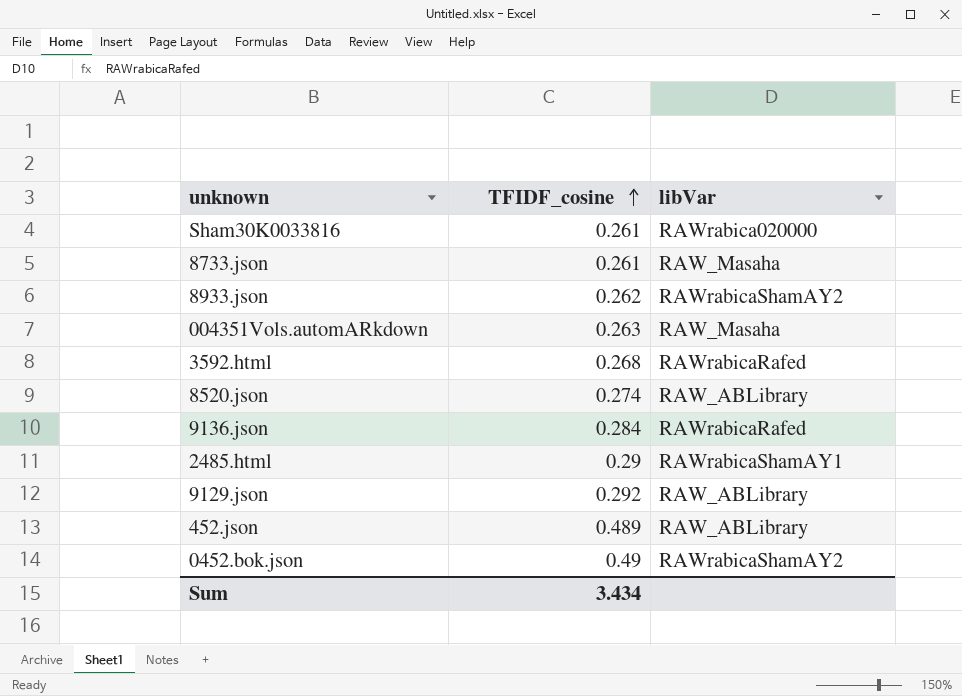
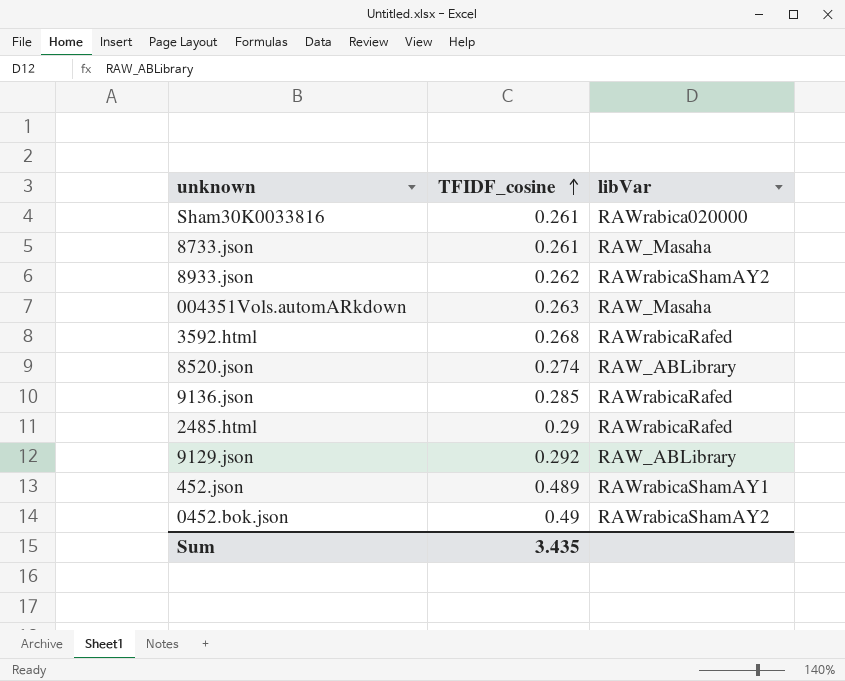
9136.json | TFIDF_cosine: 0.284 -> 0.285
2485.html | libVar: RAWrabicaShamAY1 -> RAWrabicaRafed
452.json | libVar: RAW_ABLibrary -> RAWrabicaShamAY1
Sum | TFIDF_cosine: 3.434 -> 3.435

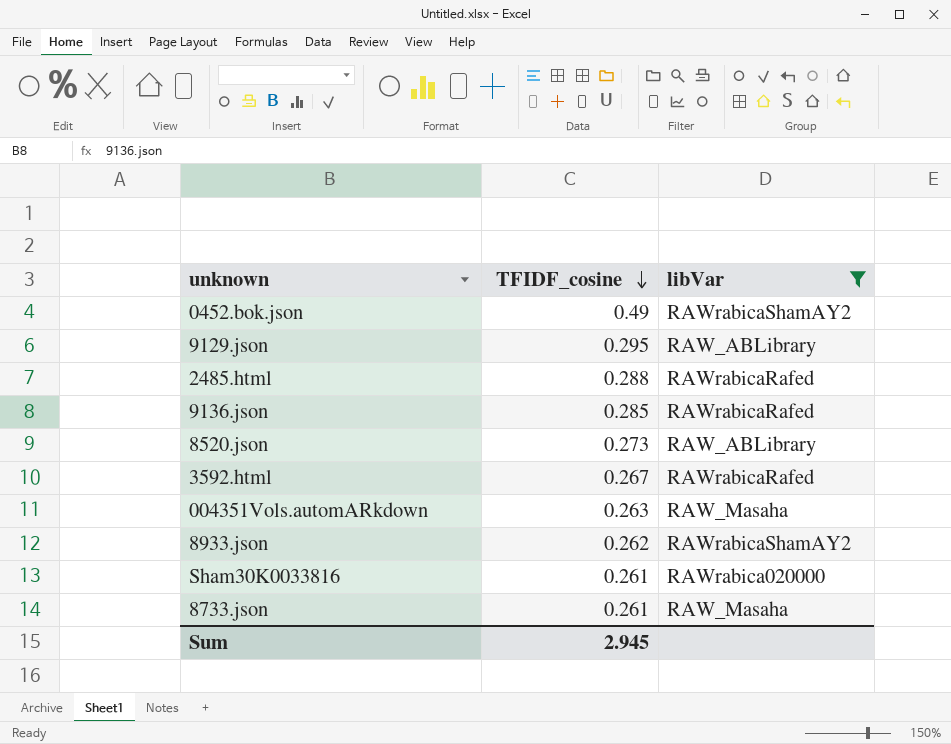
filter: none -> libVar != RAWrabicaShamAY1
row order: TFIDF_cosine ascending -> TFIDF_cosine descending
9129.json | TFIDF_cosine: 0.292 -> 0.295
2485.html | TFIDF_cosine: 0.29 -> 0.288
8520.json | TFIDF_cosine: 0.274 -> 0.273
3592.html | TFIDF_cosine: 0.268 -> 0.267
Sum | TFIDF_cosine: 3.435 -> 2.945

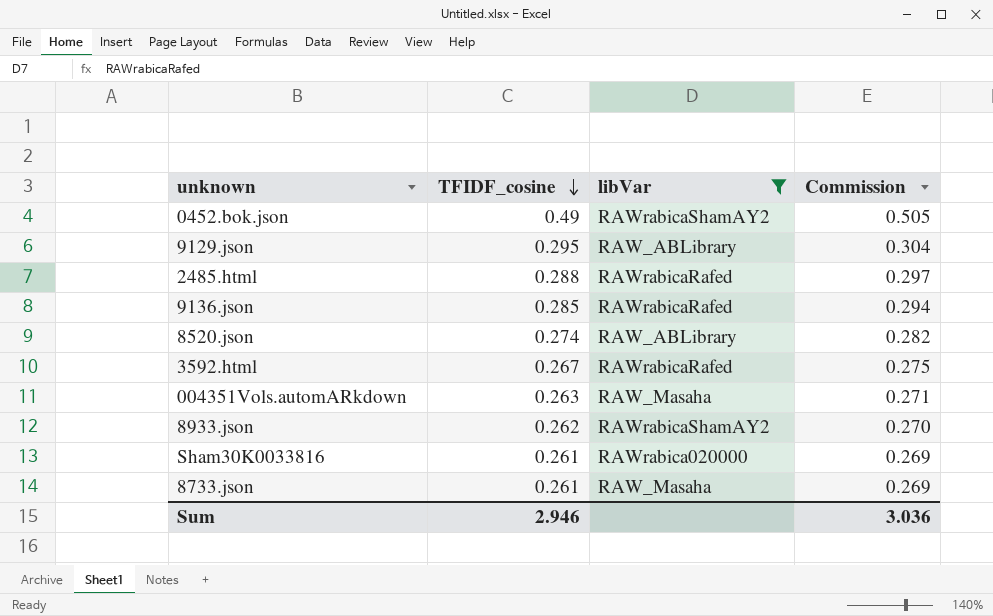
column Commission | formula: none -> [TFIDF_cosine] * 1.03
8520.json | TFIDF_cosine: 0.273 -> 0.274
Sum | TFIDF_cosine: 2.945 -> 2.946

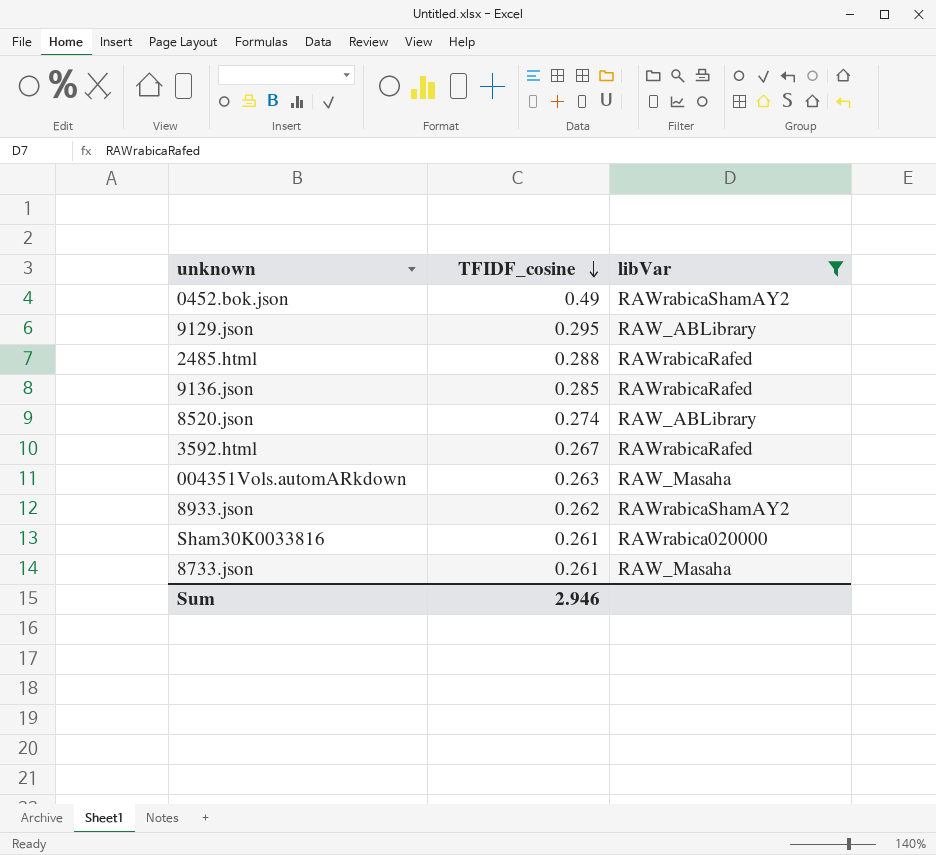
column Commission | formula: [TFIDF_cosine] * 1.03 -> none

